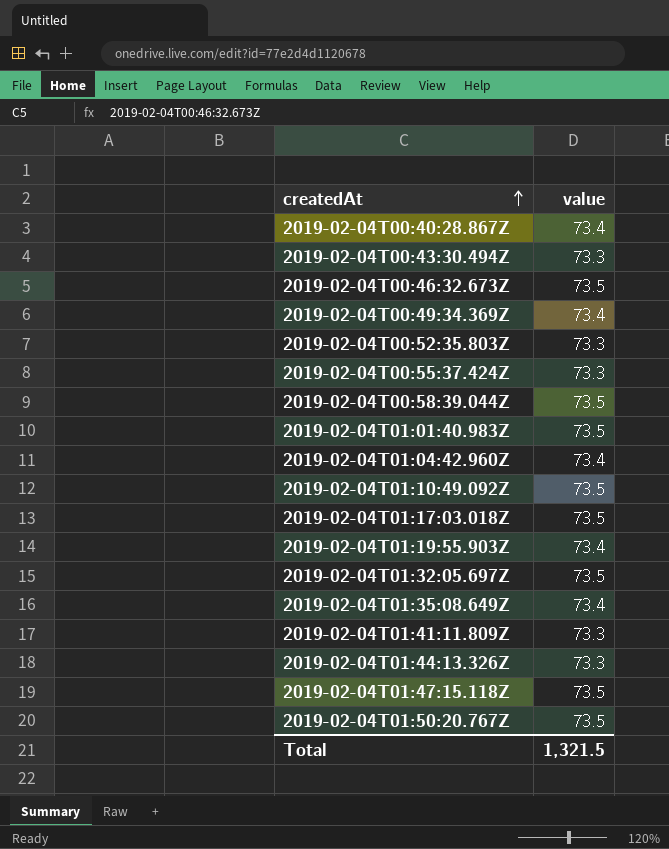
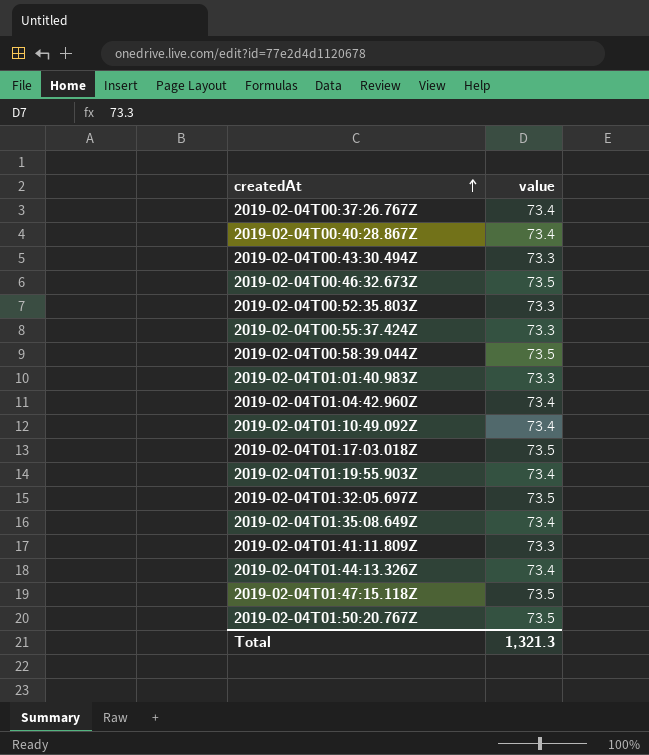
row 2019-02-04T00:49:34.369Z: 73.4 -> none
row 2019-02-04T00:37:26.767Z: none -> 73.4
2019-02-04T01:01:40.983Z | value: 73.5 -> 73.3
2019-02-04T01:10:49.092Z | value: 73.5 -> 73.4
2019-02-04T01:44:13.326Z | value: 73.3 -> 73.4
Total | value: 1,321.5 -> 1,321.3

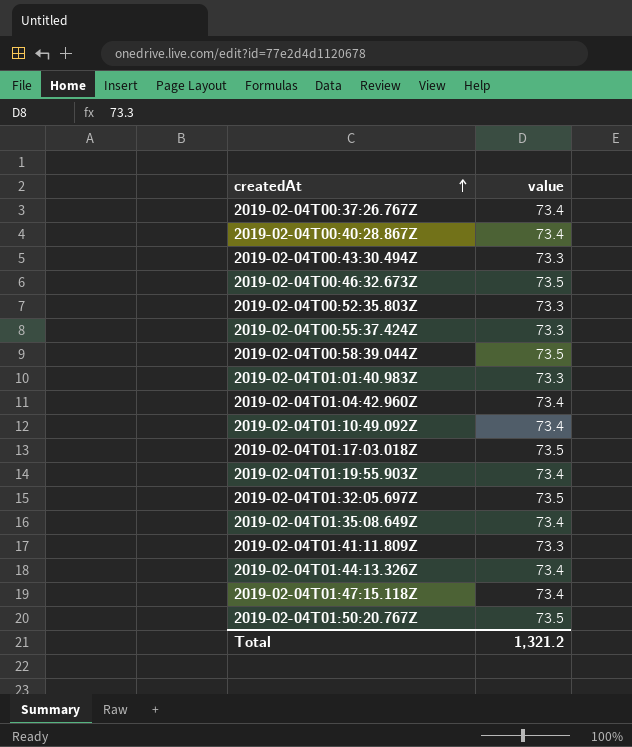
2019-02-04T01:47:15.118Z | value: 73.5 -> 73.4
Total | value: 1,321.3 -> 1,321.2

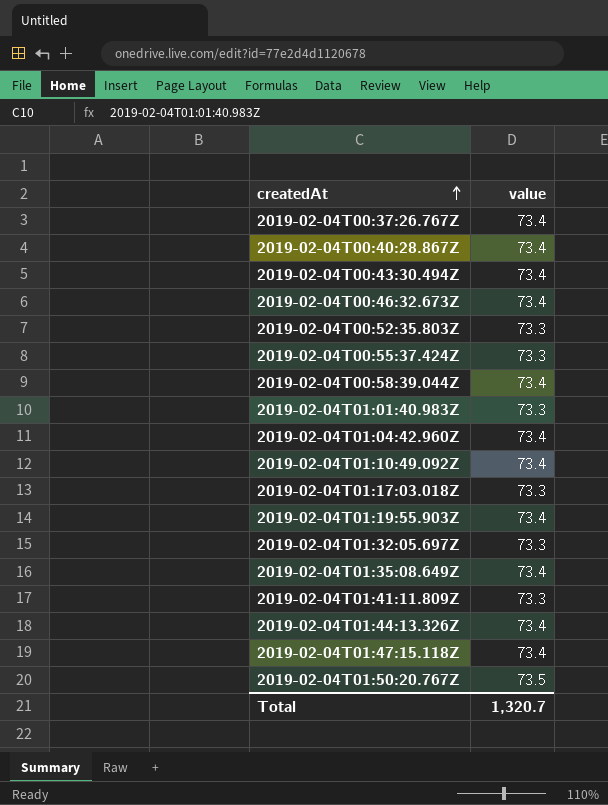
2019-02-04T00:43:30.494Z | value: 73.3 -> 73.4
2019-02-04T00:46:32.673Z | value: 73.5 -> 73.4
2019-02-04T00:58:39.044Z | value: 73.5 -> 73.4
2019-02-04T01:17:03.018Z | value: 73.5 -> 73.3
2019-02-04T01:32:05.697Z | value: 73.5 -> 73.3
Total | value: 1,321.2 -> 1,320.7

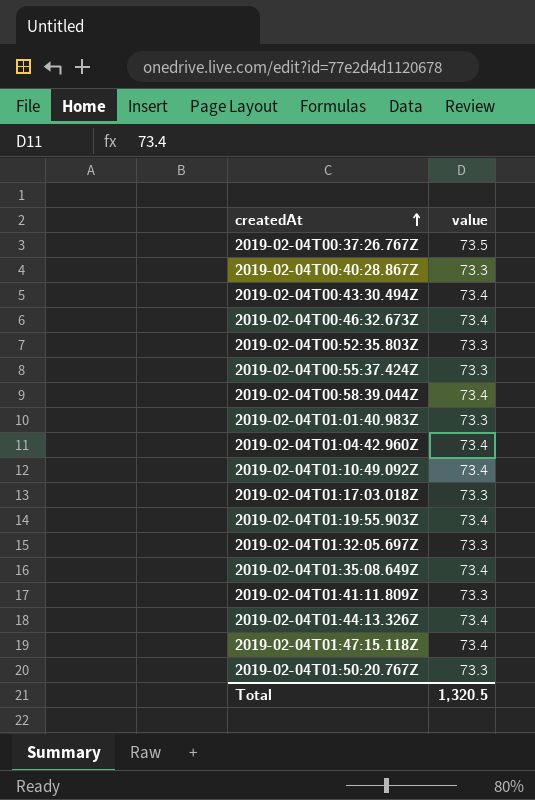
2019-02-04T00:37:26.767Z | value: 73.4 -> 73.5
2019-02-04T00:40:28.867Z | value: 73.4 -> 73.3
2019-02-04T01:50:20.767Z | value: 73.5 -> 73.3
Total | value: 1,320.7 -> 1,320.5

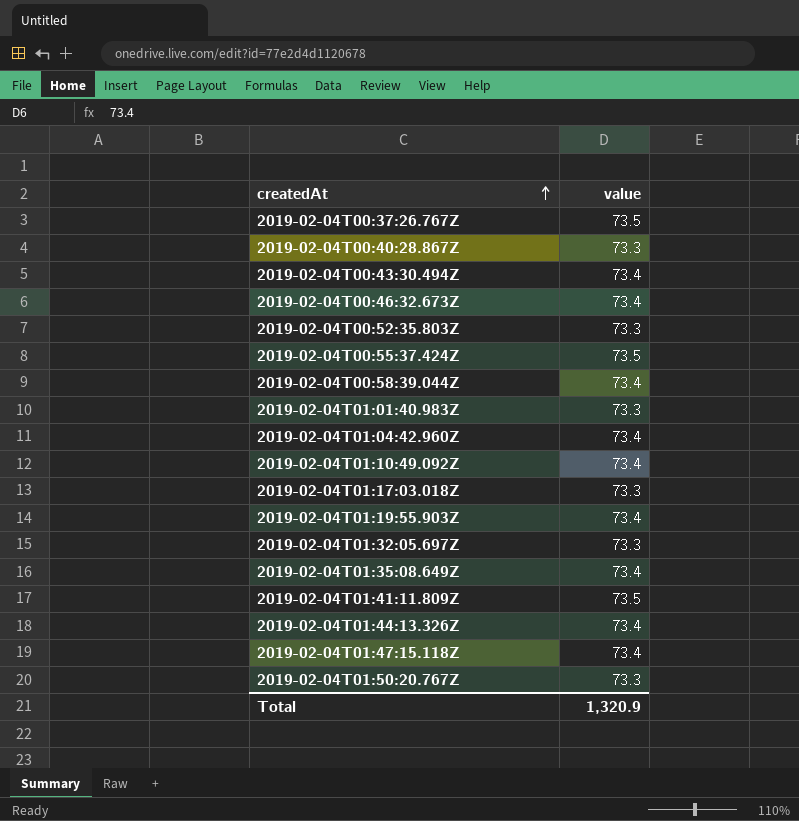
2019-02-04T00:55:37.424Z | value: 73.3 -> 73.5
2019-02-04T01:41:11.809Z | value: 73.3 -> 73.5
Total | value: 1,320.5 -> 1,320.9

